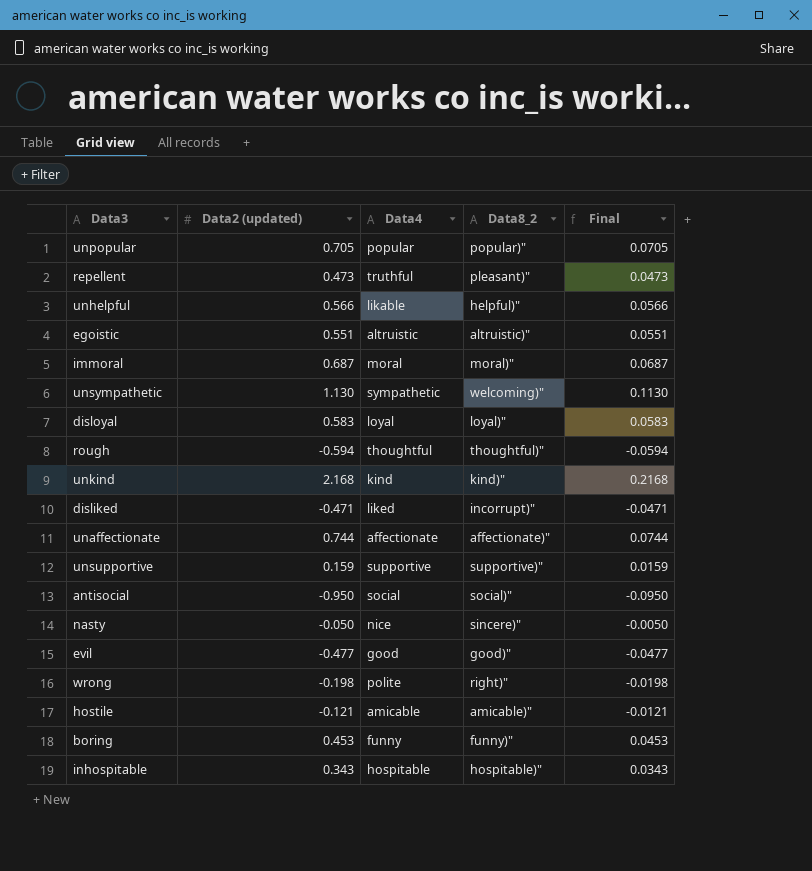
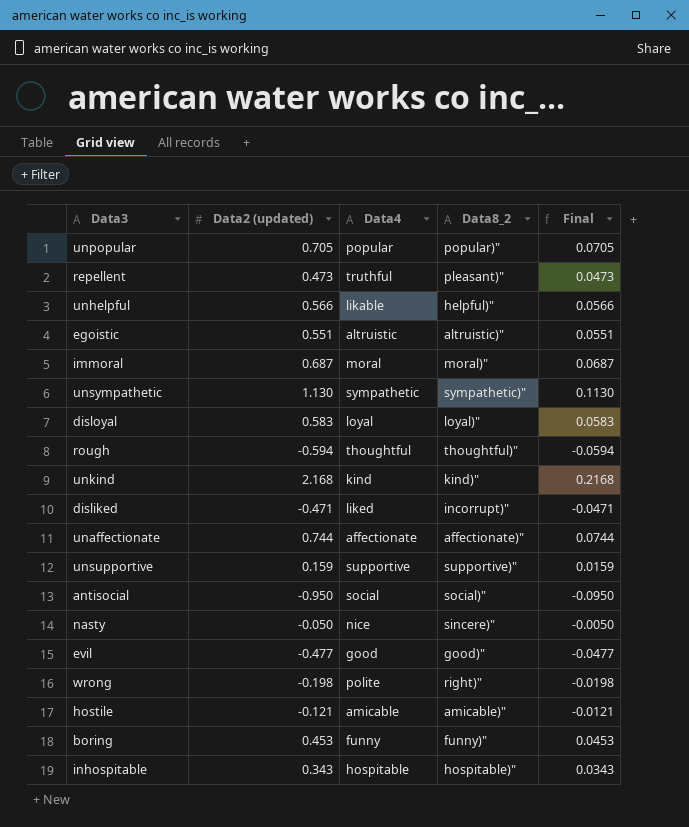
unsympathetic | Data8_2: welcoming)" -> sympathetic)"

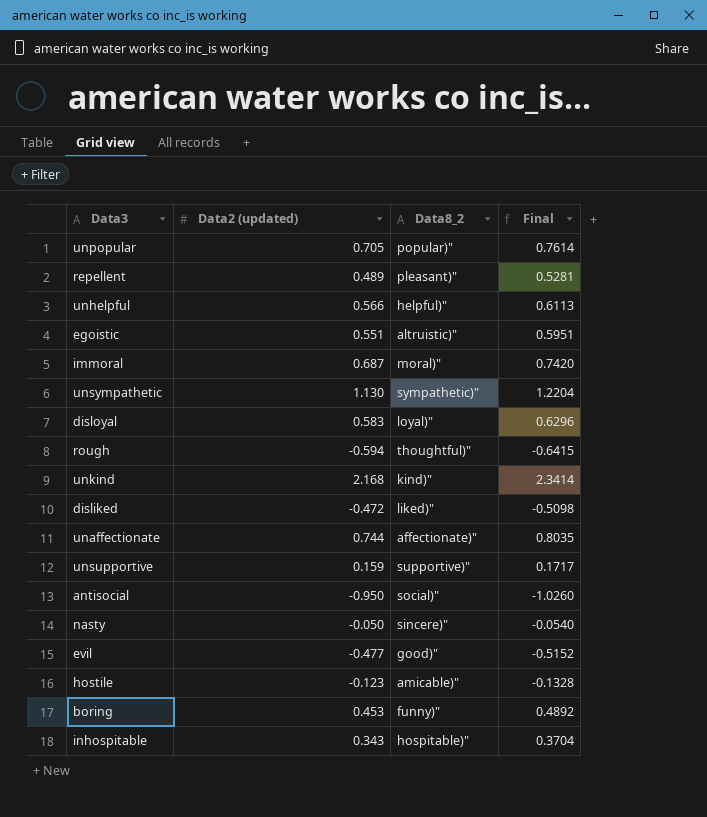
column Data4 | position: 3 -> none
column Final | formula: [Data2 (updated)] * 0.1 -> [Data2 (updated)] * 1.08
row wrong: -0.198 | polite | right)" | -0.0198 -> none
repellent | Data2 (updated): 0.473 -> 0.489
disliked | Data2 (updated): -0.471 -> -0.472
disliked | Data8_2: incorrupt)" -> liked)"
hostile | Data2 (updated): -0.121 -> -0.123

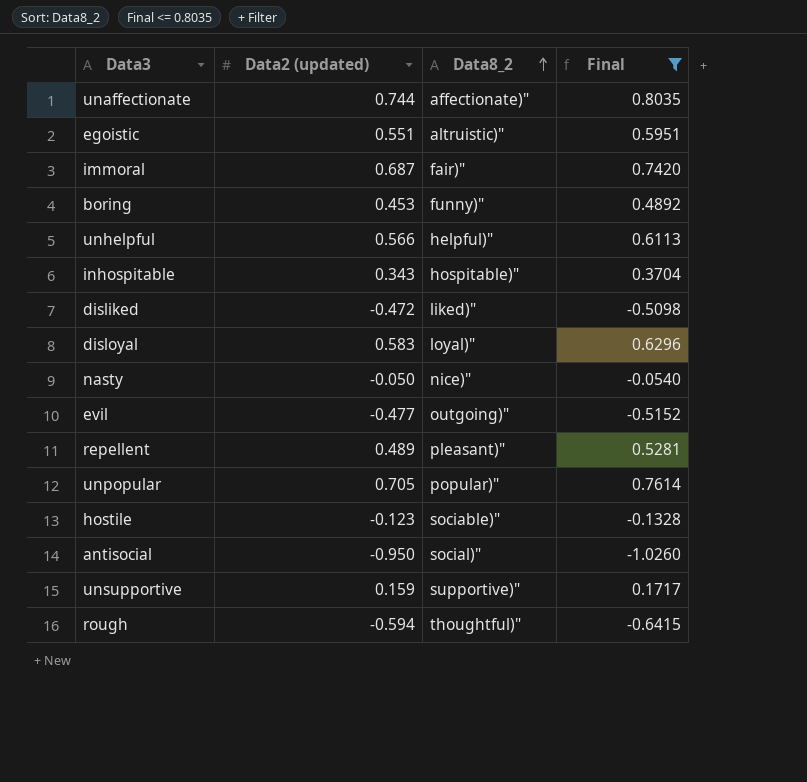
filter: none -> Final <= 0.8035
row order: none -> Data8_2 ascending
immoral | Data8_2: moral)" -> fair)"
nasty | Data8_2: sincere)" -> nice)"
evil | Data8_2: good)" -> outgoing)"
hostile | Data8_2: amicable)" -> sociable)"

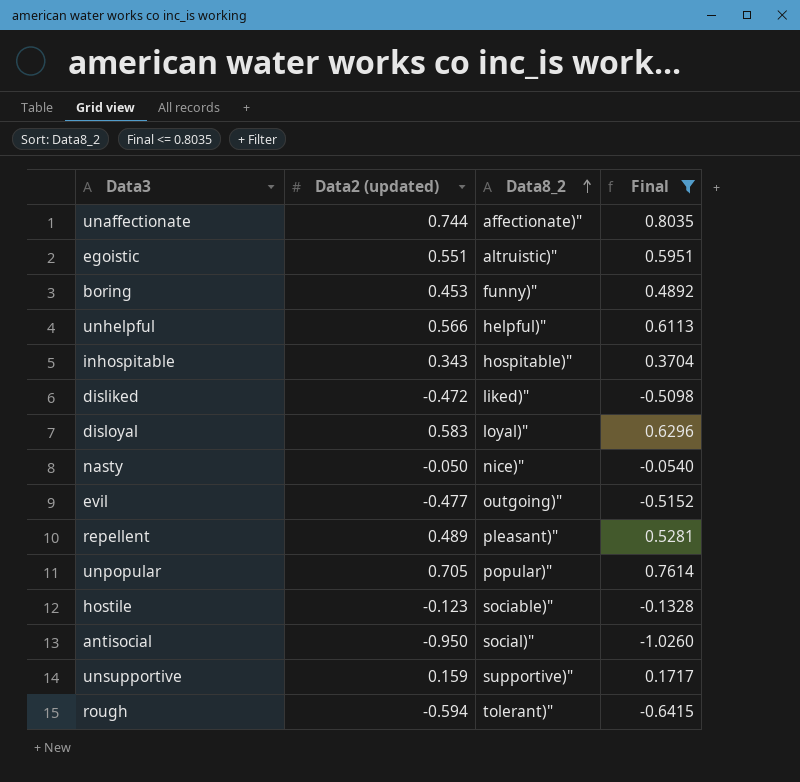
row immoral: 0.687 | fair)" | 0.7420 -> none
rough | Data8_2: thoughtful)" -> tolerant)"

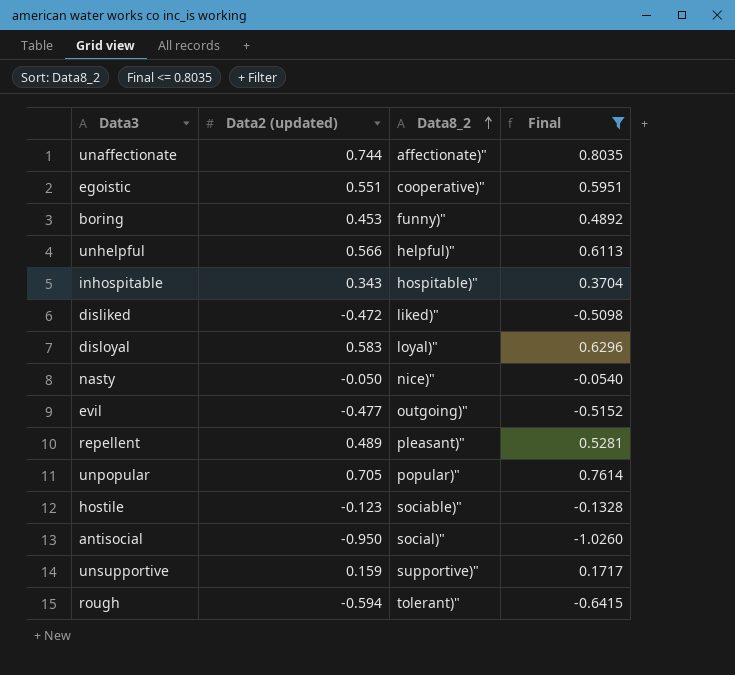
egoistic | Data8_2: altruistic)" -> cooperative)"

